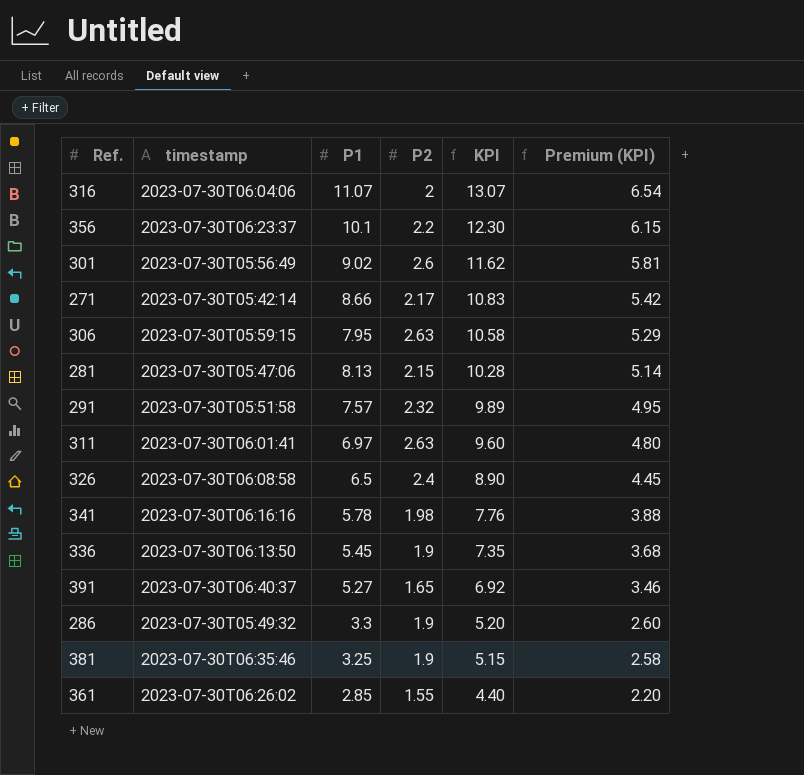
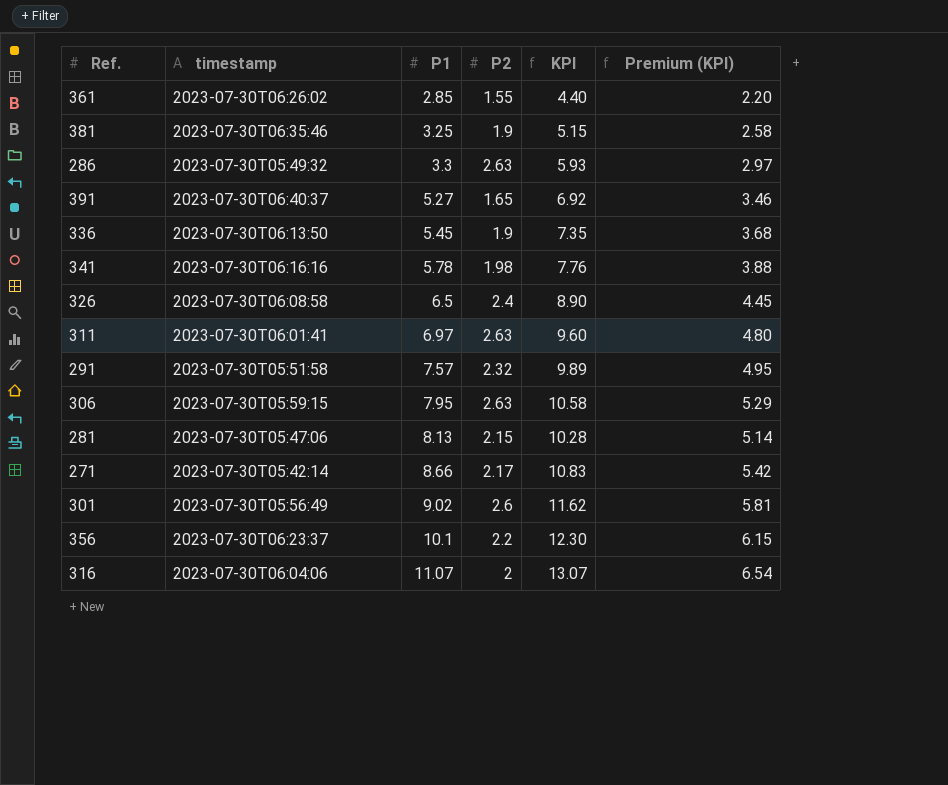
row order: KPI descending -> P1 ascending
286 | P2: 1.9 -> 2.63
286 | KPI: 5.20 -> 5.93
286 | Premium (KPI): 2.60 -> 2.97

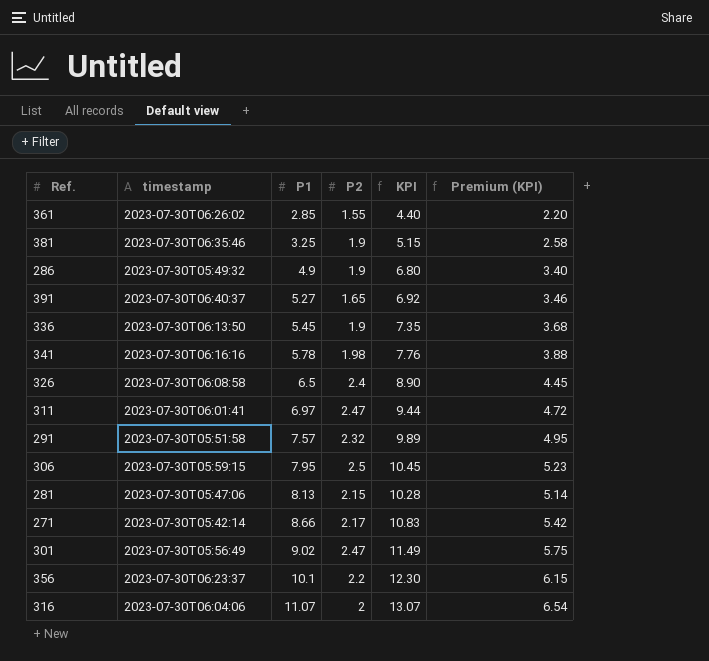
286 | P1: 3.3 -> 4.9
286 | P2: 2.63 -> 1.9
286 | KPI: 5.93 -> 6.80
286 | Premium (KPI): 2.97 -> 3.40
311 | P2: 2.63 -> 2.47
311 | KPI: 9.60 -> 9.44
311 | Premium (KPI): 4.80 -> 4.72
306 | P2: 2.63 -> 2.5
306 | KPI: 10.58 -> 10.45
306 | Premium (KPI): 5.29 -> 5.23
301 | P2: 2.6 -> 2.47
301 | KPI: 11.62 -> 11.49
301 | Premium (KPI): 5.81 -> 5.75

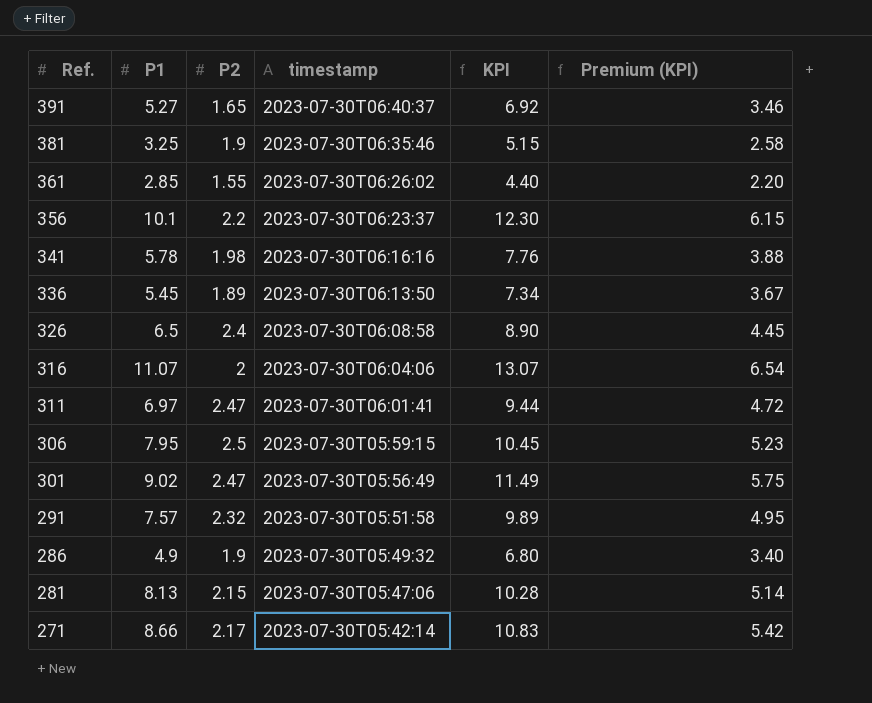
row order: P1 ascending -> Ref. descending
column timestamp | position: 2 -> 4
336 | P2: 1.9 -> 1.89
336 | KPI: 7.35 -> 7.34
336 | Premium (KPI): 3.68 -> 3.67

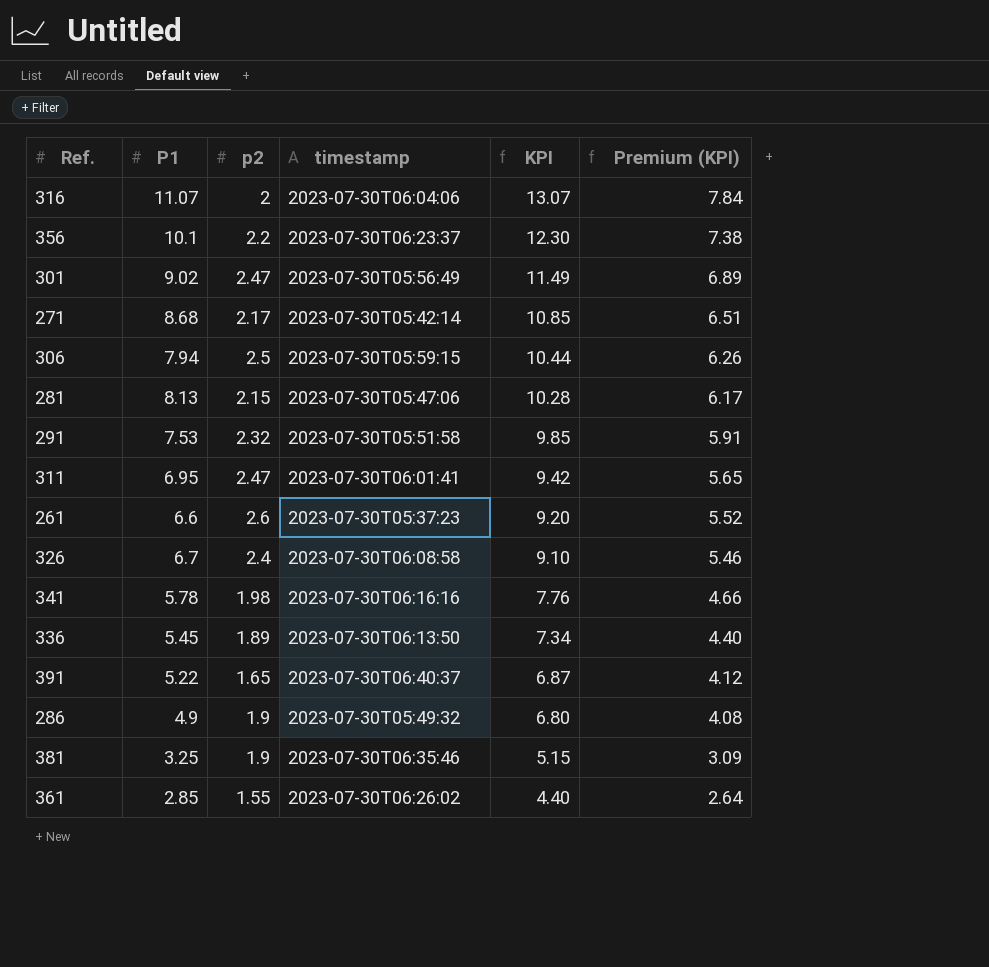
row order: Ref. descending -> KPI descending
column name: P2 -> p2
column Premium (KPI) | formula: [KPI] * 0.5 -> [KPI] * 0.6
271 | P1: 8.66 -> 8.68
271 | KPI: 10.83 -> 10.85
306 | P1: 7.95 -> 7.94
306 | KPI: 10.45 -> 10.44
291 | P1: 7.57 -> 7.53
291 | KPI: 9.89 -> 9.85
311 | P1: 6.97 -> 6.95
311 | KPI: 9.44 -> 9.42
row 261: none -> 6.6 | 2.6 | 2023-07-30T05:37:23 | 9.20 | 5.52
326 | P1: 6.5 -> 6.7
326 | KPI: 8.90 -> 9.10
391 | P1: 5.27 -> 5.22
391 | KPI: 6.92 -> 6.87

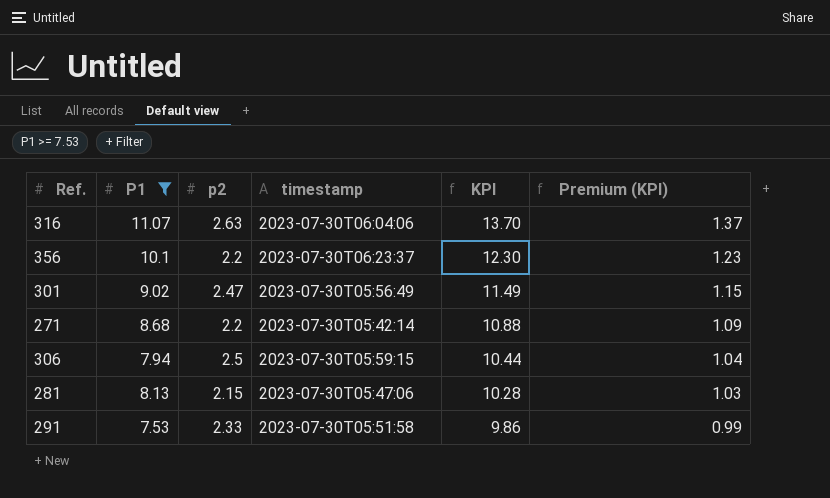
filter: none -> P1 >= 7.53
column Premium (KPI) | formula: [KPI] * 0.6 -> [KPI] * 0.1
316 | p2: 2 -> 2.63
316 | KPI: 13.07 -> 13.70
271 | p2: 2.17 -> 2.2
271 | KPI: 10.85 -> 10.88
291 | p2: 2.32 -> 2.33
291 | KPI: 9.85 -> 9.86

